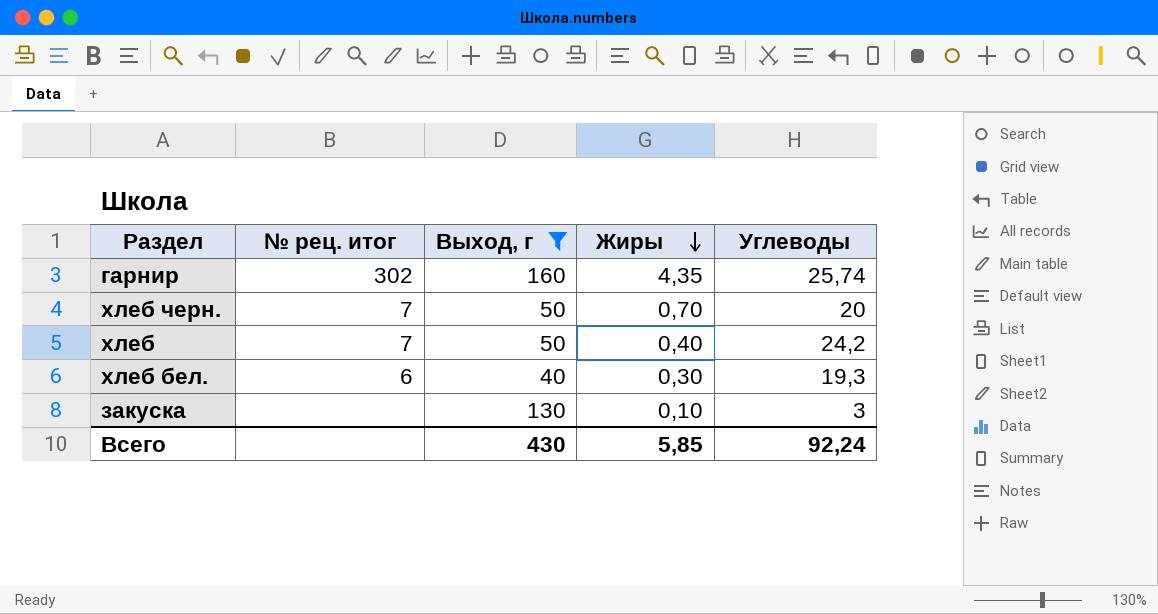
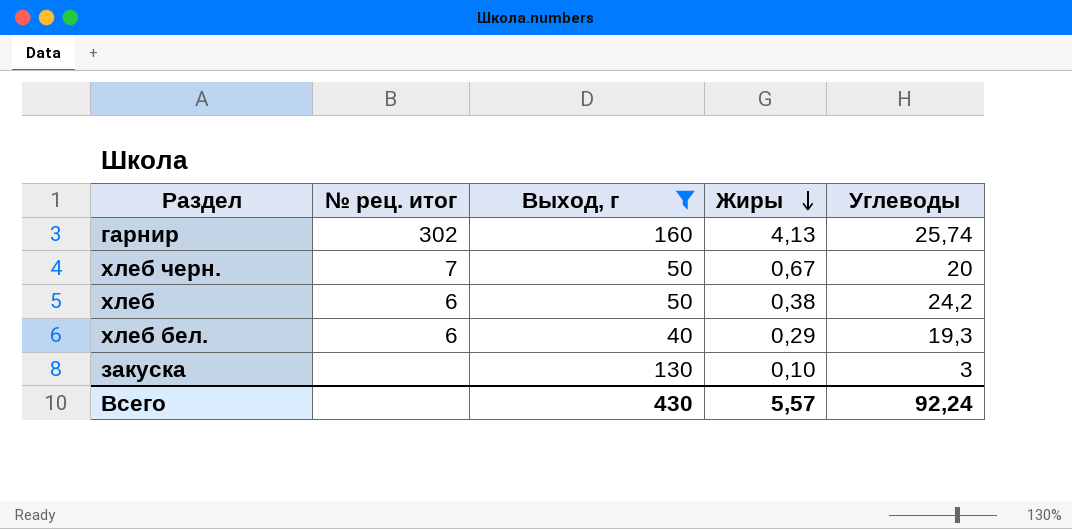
гарнир | Жиры: 4,35 -> 4,13
хлеб черн. | Жиры: 0,70 -> 0,67
хлеб | № рец. итог: 7 -> 6
хлеб | Жиры: 0,40 -> 0,38
хлеб бел. | Жиры: 0,30 -> 0,29
Всего | Жиры: 5,85 -> 5,57

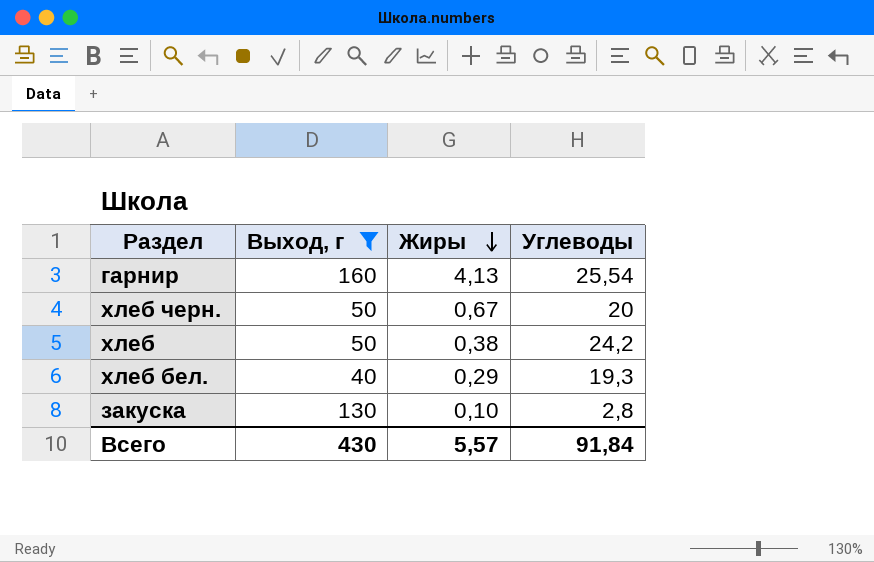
column № рец. итог | position: 2 -> none
гарнир | Углеводы: 25,74 -> 25,54
закуска | Углеводы: 3 -> 2,8
Всего | Углеводы: 92,24 -> 91,84

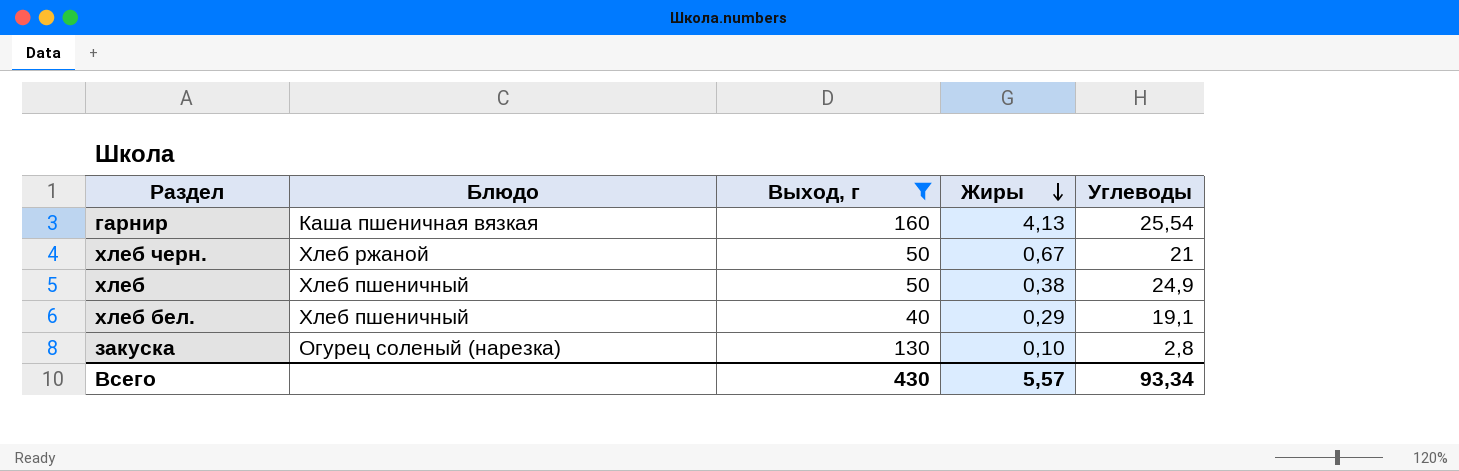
column Блюдо | position: none -> 2
хлеб черн. | Углеводы: 20 -> 21
хлеб | Углеводы: 24,2 -> 24,9
хлеб бел. | Углеводы: 19,3 -> 19,1
Всего | Углеводы: 91,84 -> 93,34

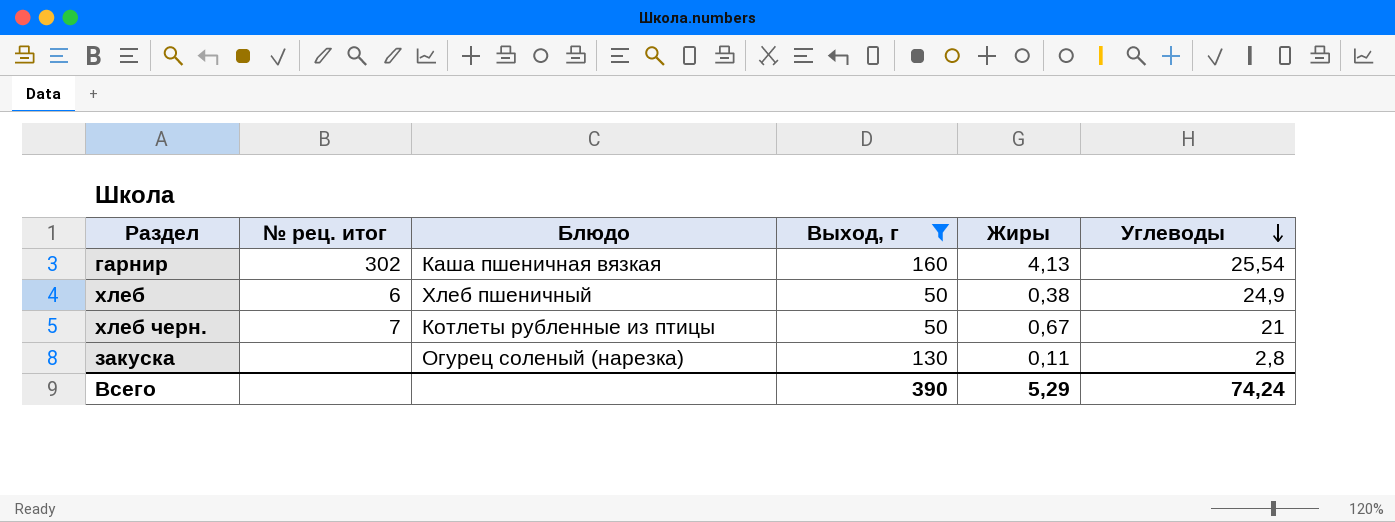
row order: Жиры descending -> Углеводы descending
column № рец. итог | position: none -> 2
row хлеб бел.: Хлеб пшеничный | 40 | 0,29 | 19,1 -> none
хлеб черн. | Блюдо: Хлеб ржаной -> Котлеты рубленные из птицы
закуска | Жиры: 0,10 -> 0,11
Всего | Выход, г: 430 -> 390
Всего | Жиры: 5,57 -> 5,29
Всего | Углеводы: 93,34 -> 74,24

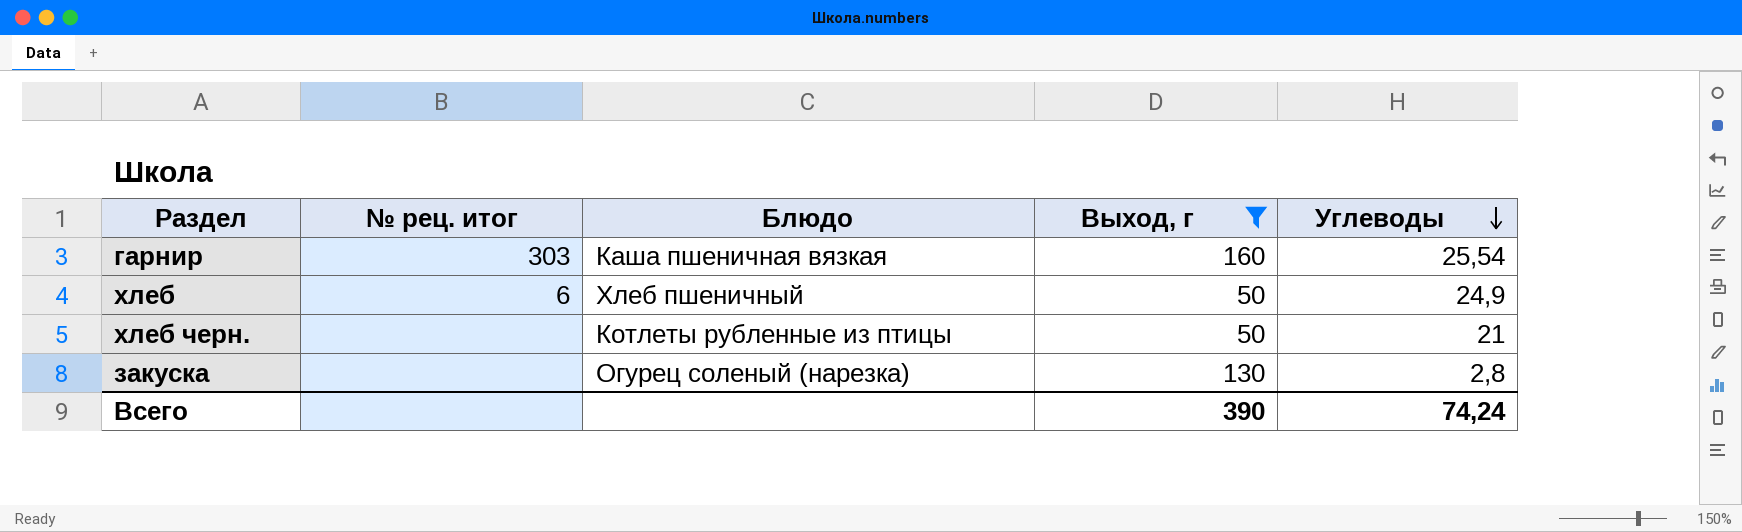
column Жиры | position: 5 -> none
гарнир | № рец. итог: 302 -> 303
хлеб черн. | № рец. итог: 7 -> none

